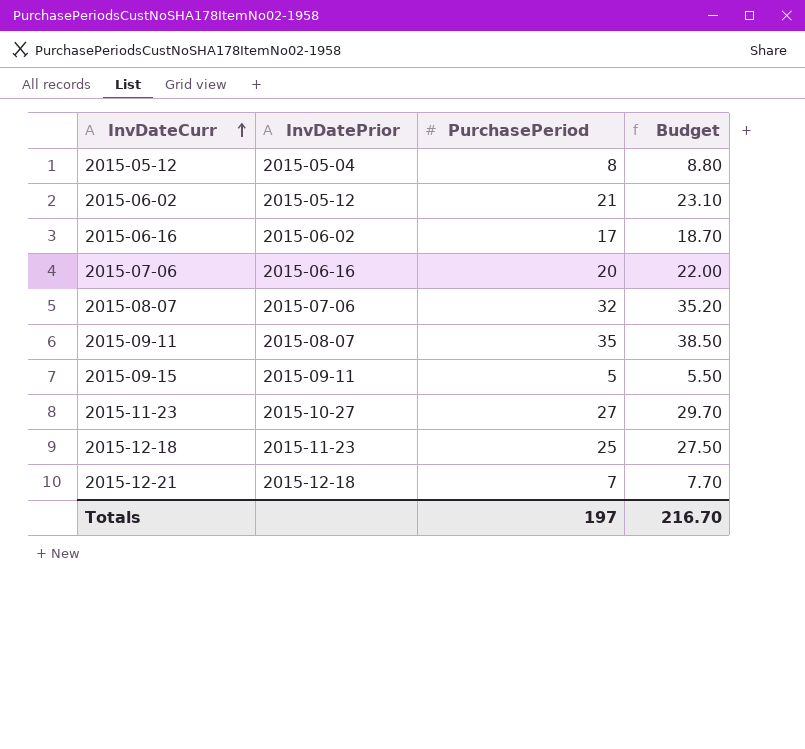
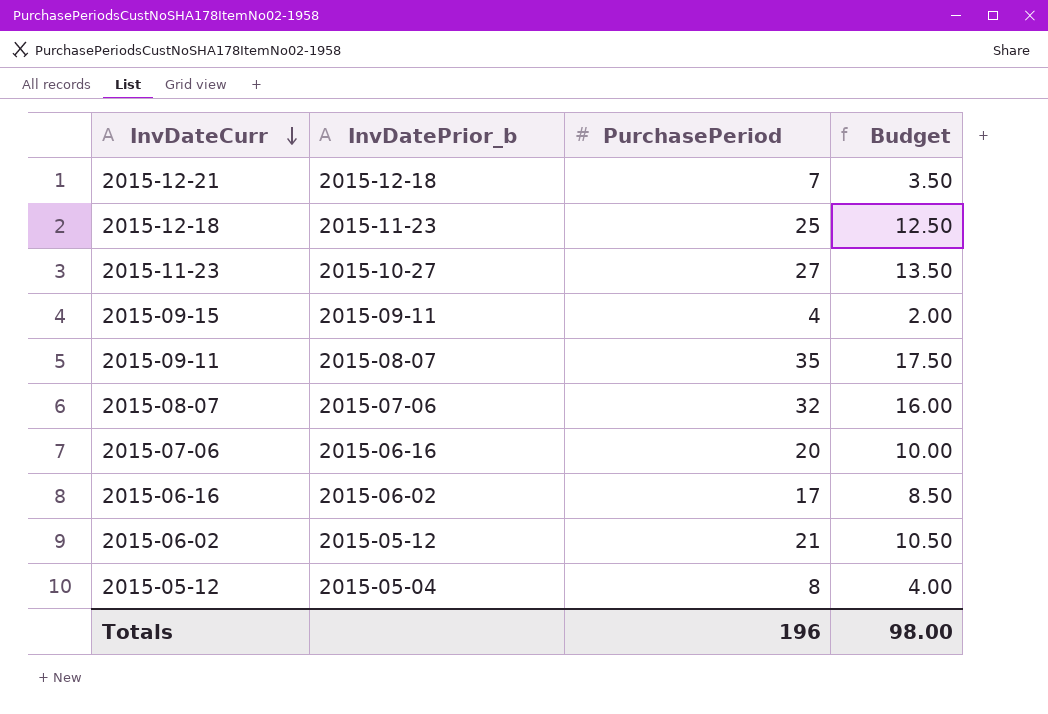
row order: InvDateCurr ascending -> InvDateCurr descending
column name: InvDatePrior -> InvDatePrior_b
column Budget | formula: [PurchasePeriod] * 1.1 -> [PurchasePeriod] * 0.5
2015-09-15 | PurchasePeriod: 5 -> 4
Totals | PurchasePeriod: 197 -> 196
Totals | Budget: 216.70 -> 98.00

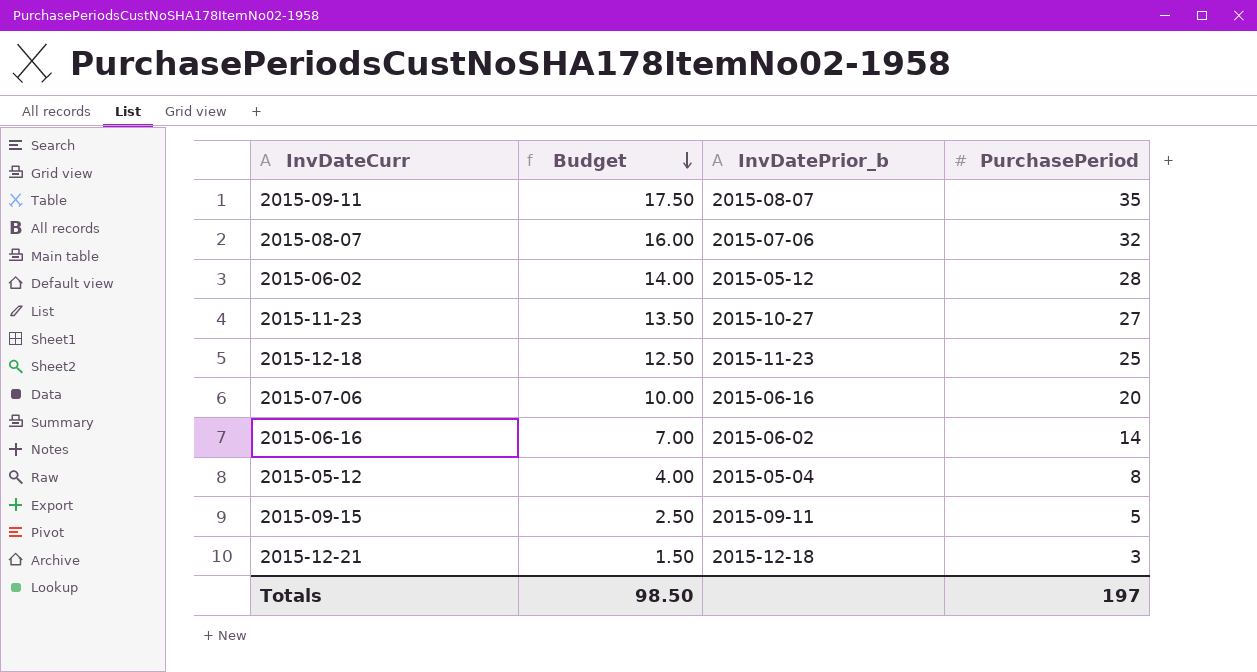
row order: InvDateCurr descending -> Budget descending
column Budget | position: 4 -> 2
2015-06-02 | Budget: 10.50 -> 14.00
2015-06-02 | PurchasePeriod: 21 -> 28
2015-06-16 | Budget: 8.50 -> 7.00
2015-06-16 | PurchasePeriod: 17 -> 14
2015-09-15 | Budget: 2.00 -> 2.50
2015-09-15 | PurchasePeriod: 4 -> 5
2015-12-21 | Budget: 3.50 -> 1.50
2015-12-21 | PurchasePeriod: 7 -> 3
Totals | Budget: 98.00 -> 98.50
Totals | PurchasePeriod: 196 -> 197

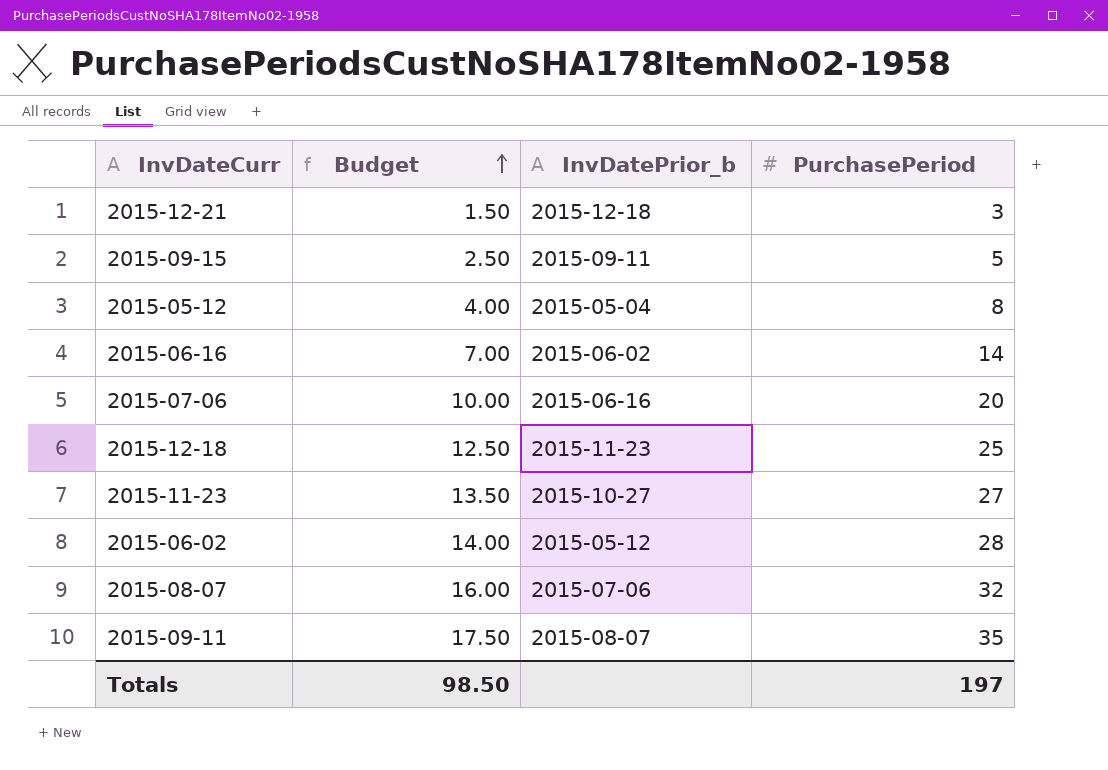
row order: Budget descending -> Budget ascending

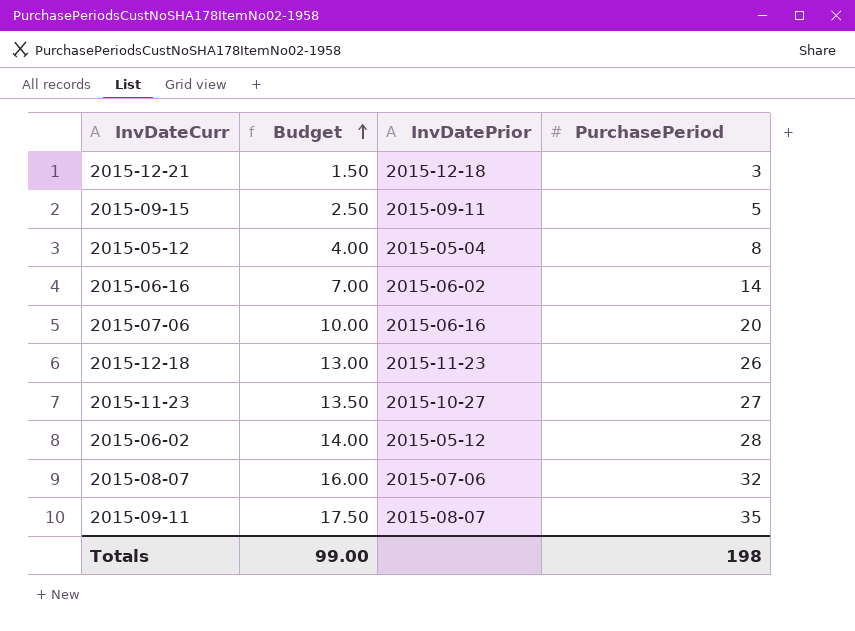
column name: InvDatePrior_b -> InvDatePrior
2015-12-18 | Budget: 12.50 -> 13.00
2015-12-18 | PurchasePeriod: 25 -> 26
Totals | Budget: 98.50 -> 99.00
Totals | PurchasePeriod: 197 -> 198

